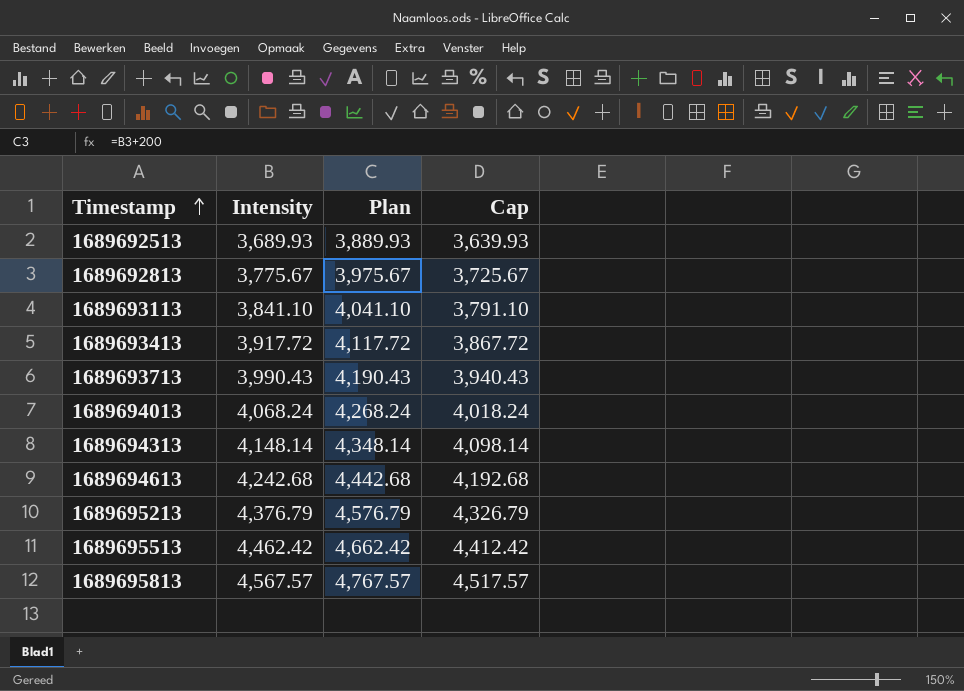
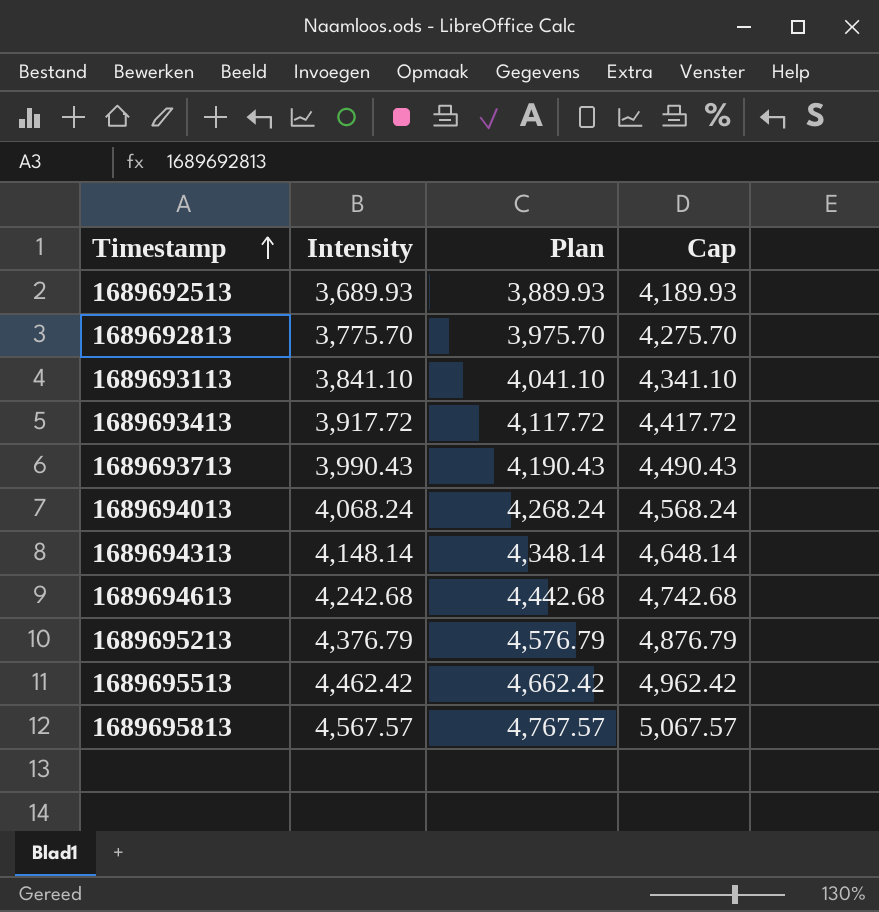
column Cap | formula: [Intensity] - 50 -> [Intensity] + 500
1689692813 | Intensity: 3,775.67 -> 3,775.70
1689692813 | Plan: 3,975.67 -> 3,975.70

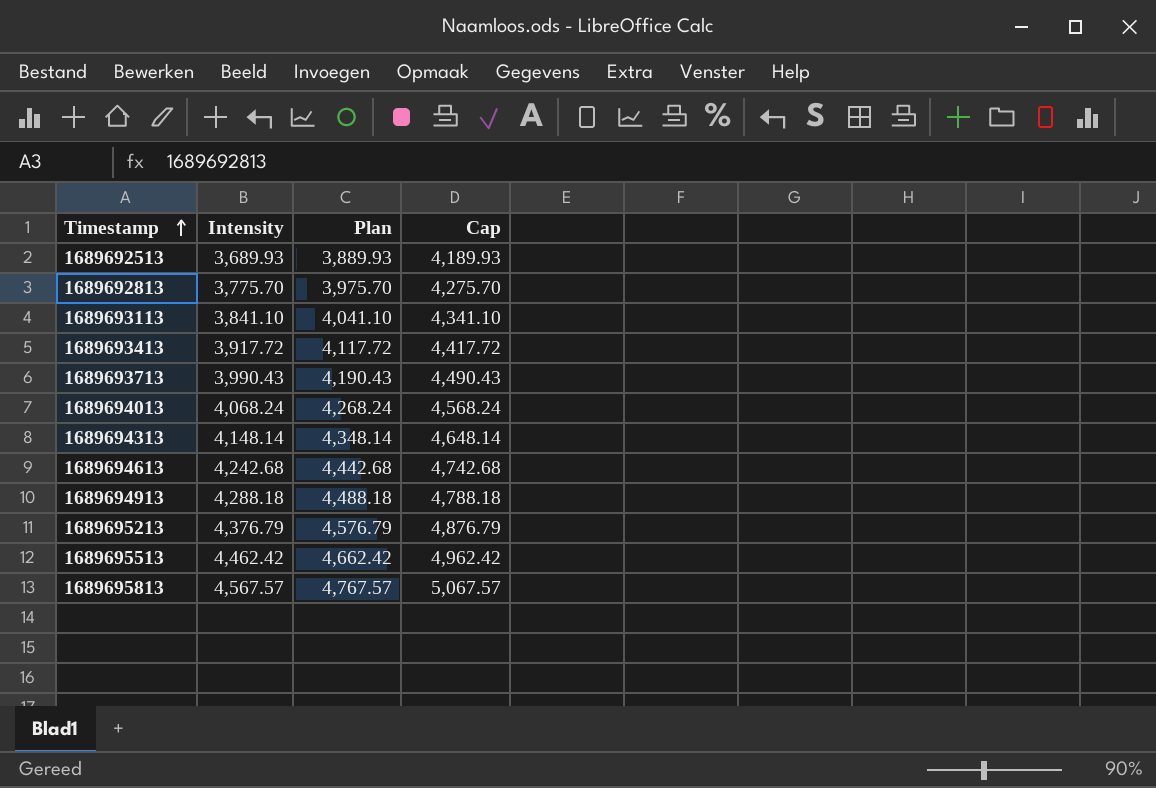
row 1689694913: none -> 4,288.18 | 4,488.18 | 4,788.18

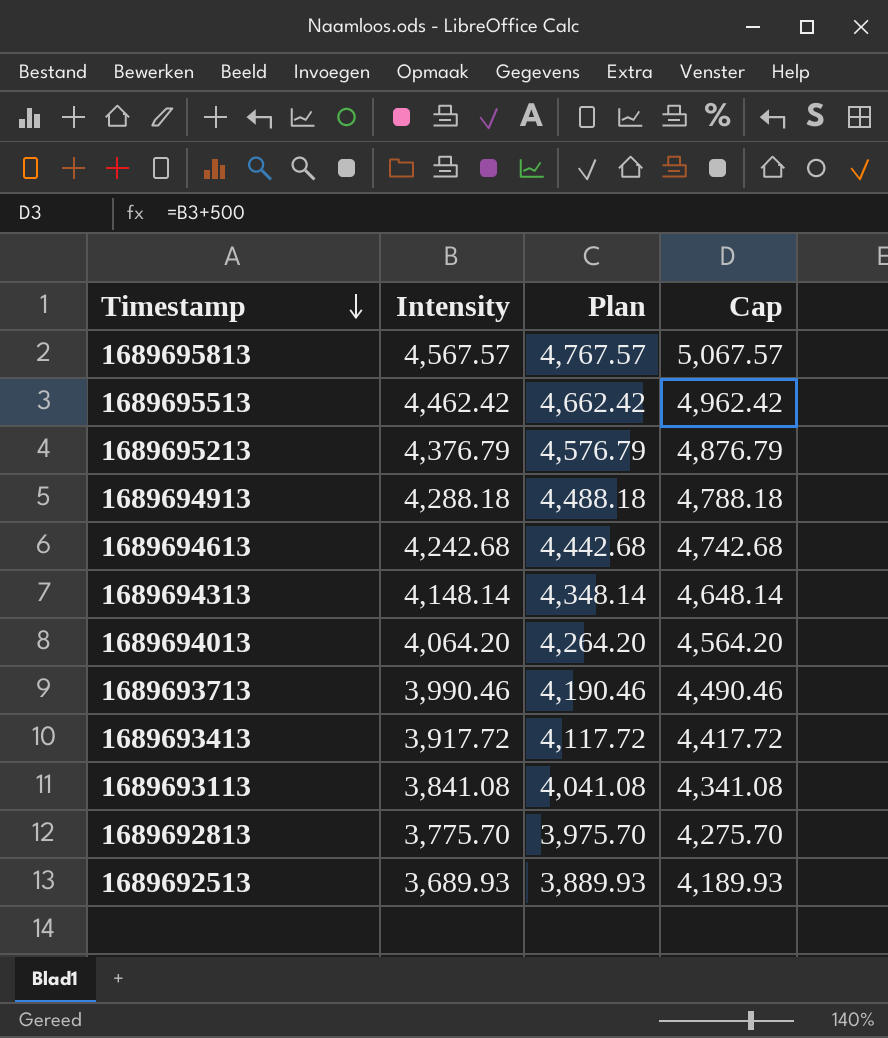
row order: Timestamp ascending -> Timestamp descending
1689694013 | Intensity: 4,068.24 -> 4,064.20
1689694013 | Plan: 4,268.24 -> 4,264.20
1689694013 | Cap: 4,568.24 -> 4,564.20
1689693713 | Intensity: 3,990.43 -> 3,990.46
1689693713 | Plan: 4,190.43 -> 4,190.46
1689693713 | Cap: 4,490.43 -> 4,490.46
1689693113 | Intensity: 3,841.10 -> 3,841.08
1689693113 | Plan: 4,041.10 -> 4,041.08
1689693113 | Cap: 4,341.10 -> 4,341.08

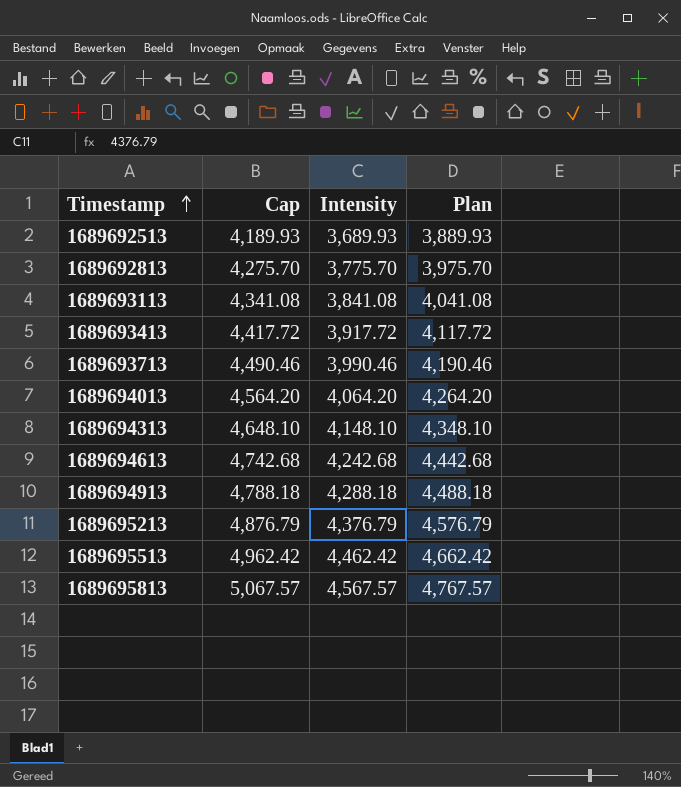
row order: Timestamp descending -> Timestamp ascending
column Cap | position: 4 -> 2
1689694313 | Cap: 4,648.14 -> 4,648.10
1689694313 | Intensity: 4,148.14 -> 4,148.10
1689694313 | Plan: 4,348.14 -> 4,348.10

